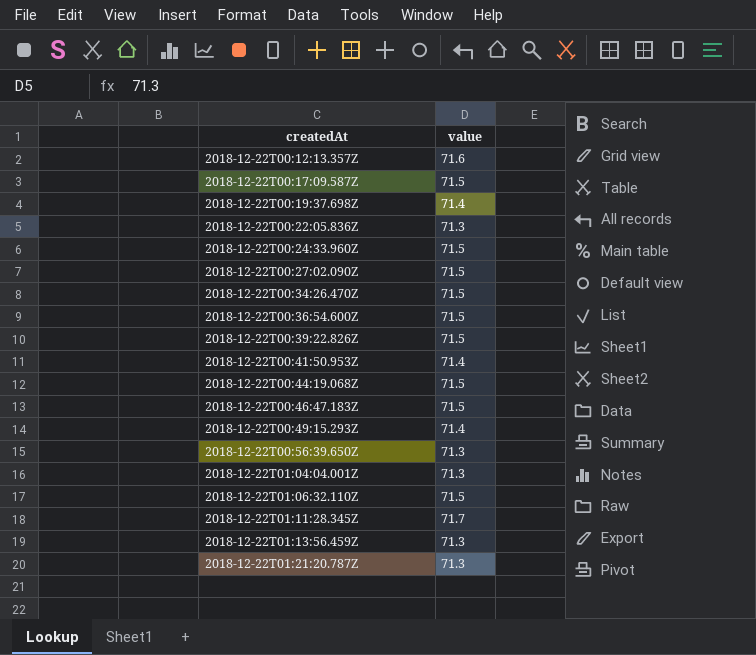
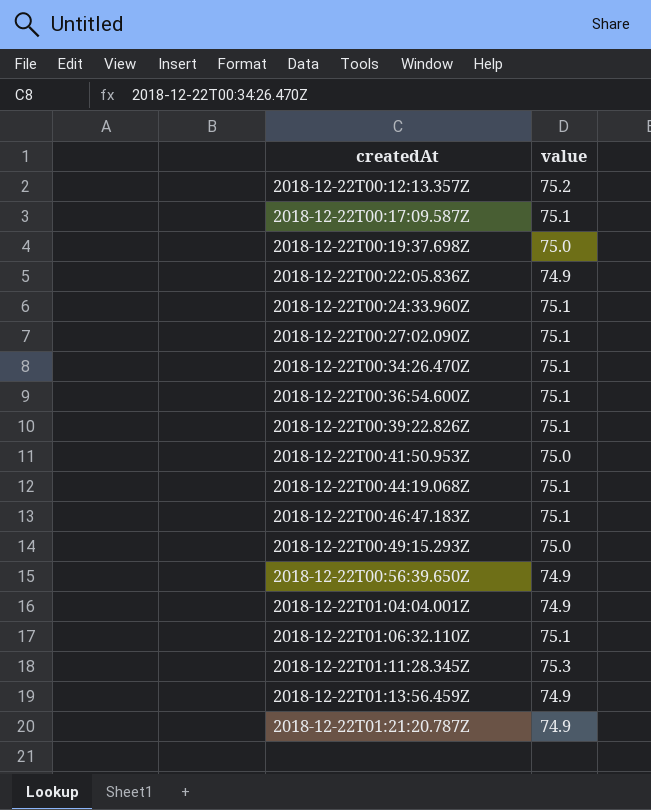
2018-12-22T00:12:13.357Z | value: 71.6 -> 75.2
2018-12-22T00:17:09.587Z | value: 71.5 -> 75.1
2018-12-22T00:19:37.698Z | value: 71.4 -> 75.0
2018-12-22T00:22:05.836Z | value: 71.3 -> 74.9
2018-12-22T00:24:33.960Z | value: 71.5 -> 75.1
2018-12-22T00:27:02.090Z | value: 71.5 -> 75.1
2018-12-22T00:34:26.470Z | value: 71.5 -> 75.1
2018-12-22T00:36:54.600Z | value: 71.5 -> 75.1
2018-12-22T00:39:22.826Z | value: 71.5 -> 75.1
2018-12-22T00:41:50.953Z | value: 71.4 -> 75.0
2018-12-22T00:44:19.068Z | value: 71.5 -> 75.1
2018-12-22T00:46:47.183Z | value: 71.5 -> 75.1
2018-12-22T00:49:15.293Z | value: 71.4 -> 75.0
2018-12-22T00:56:39.650Z | value: 71.3 -> 74.9
2018-12-22T01:04:04.001Z | value: 71.3 -> 74.9
2018-12-22T01:06:32.110Z | value: 71.5 -> 75.1
2018-12-22T01:11:28.345Z | value: 71.7 -> 75.3
2018-12-22T01:13:56.459Z | value: 71.3 -> 74.9
2018-12-22T01:21:20.787Z | value: 71.3 -> 74.9

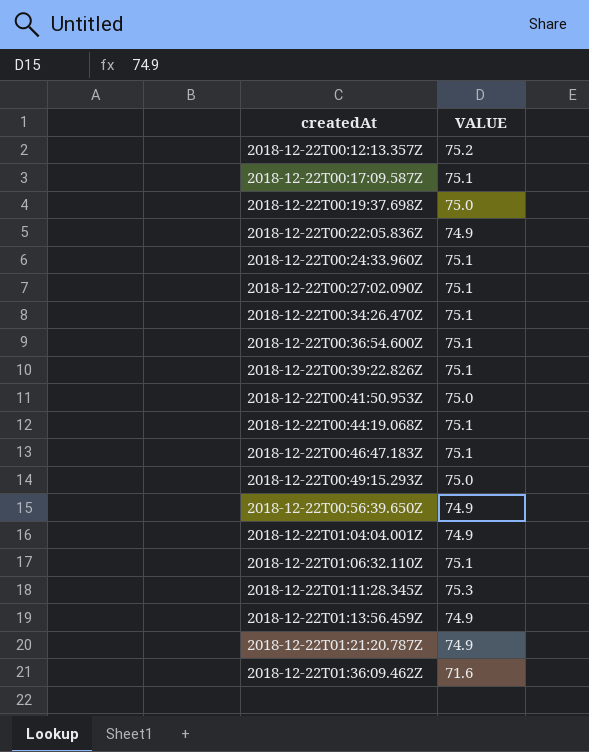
column name: value -> VALUE
row 2018-12-22T01:36:09.462Z: none -> 71.6

